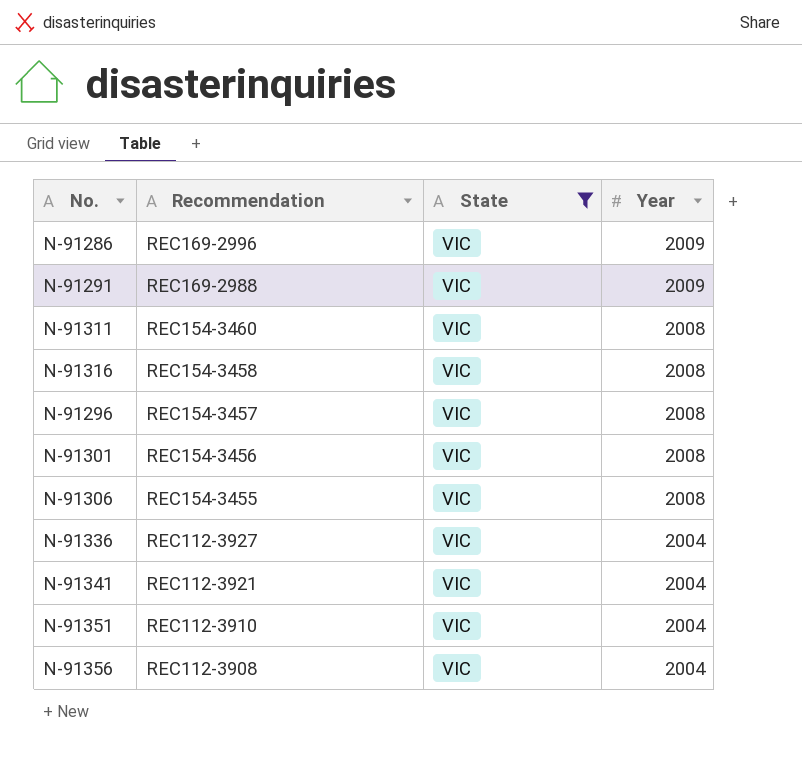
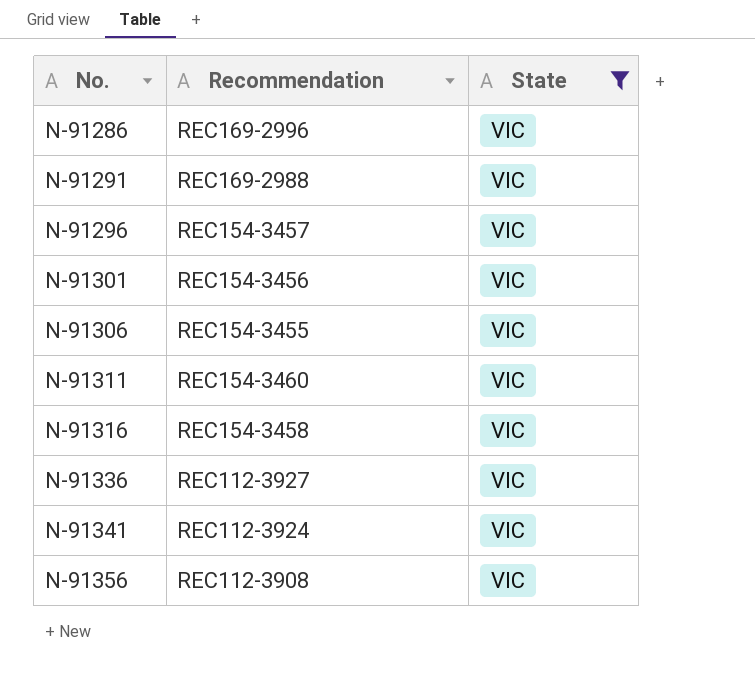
row order: Recommendation descending -> No. ascending
column Year | position: 4 -> none
row N-91351: REC112-3910 | VIC | 2004 -> none
N-91341 | Recommendation: REC112-3921 -> REC112-3924

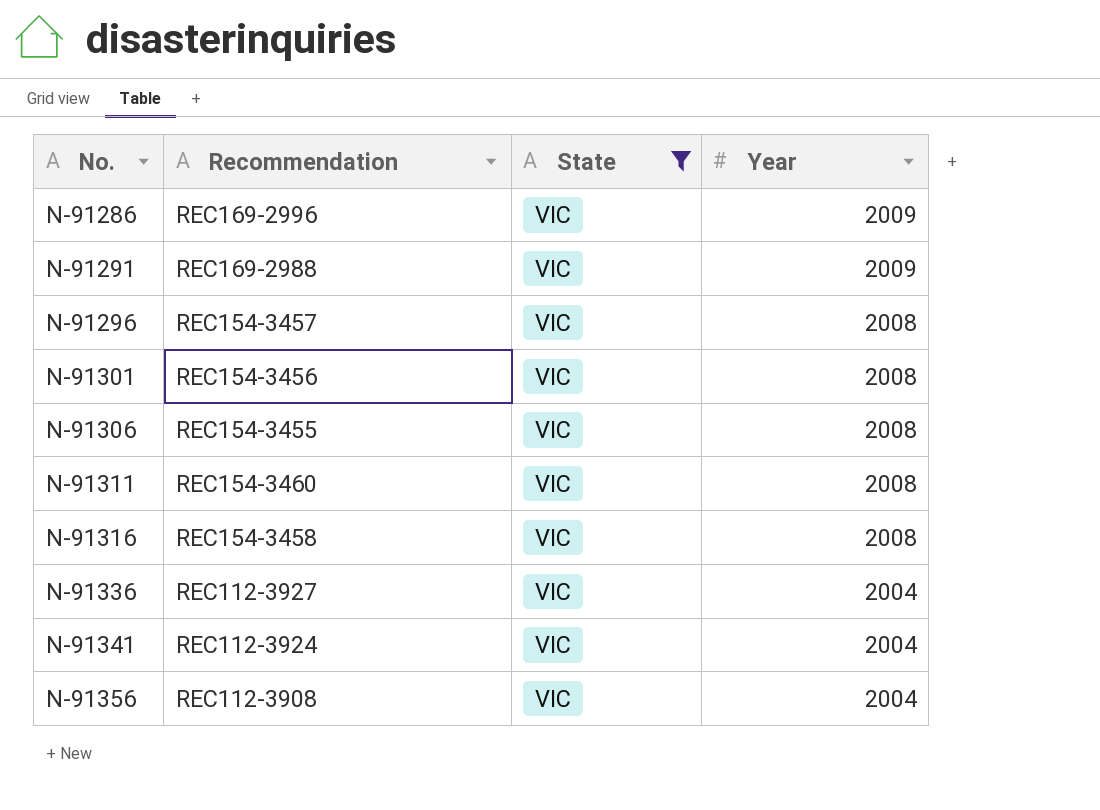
column Year | position: none -> 4

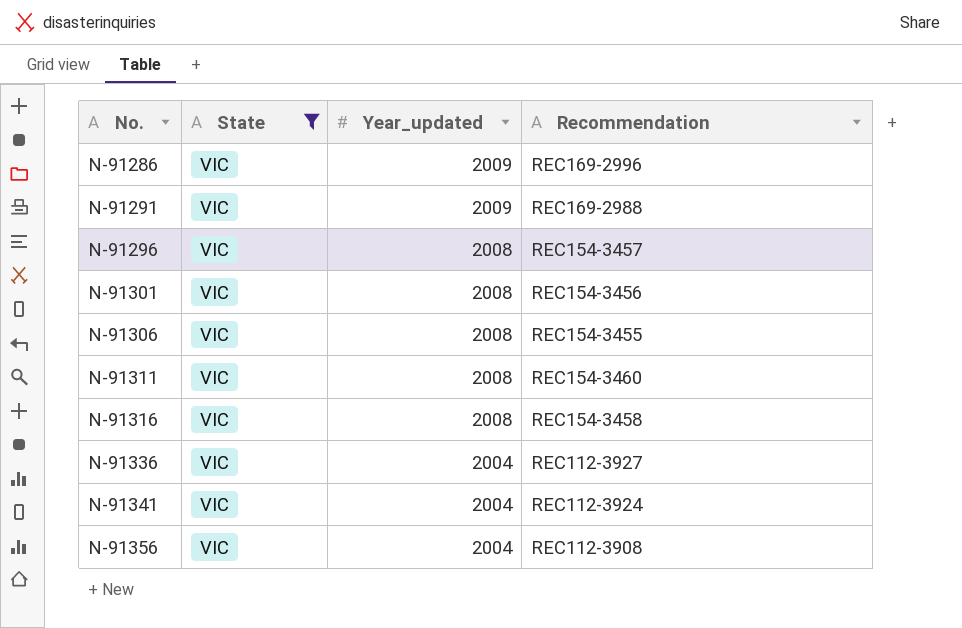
column name: Year -> Year_updated
column Recommendation | position: 2 -> 4

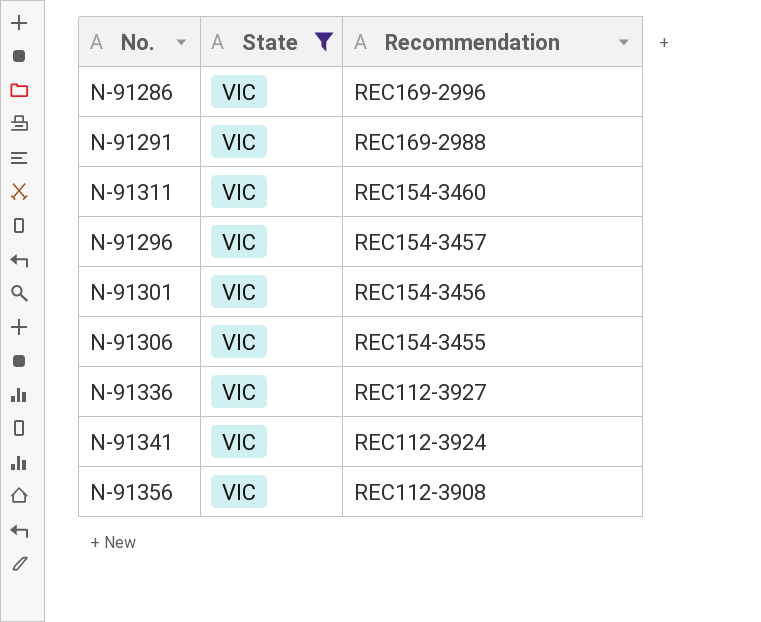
row order: No. ascending -> Recommendation descending
column Year_updated | position: 3 -> none
row N-91316: VIC | 2008 | REC154-3458 -> none

